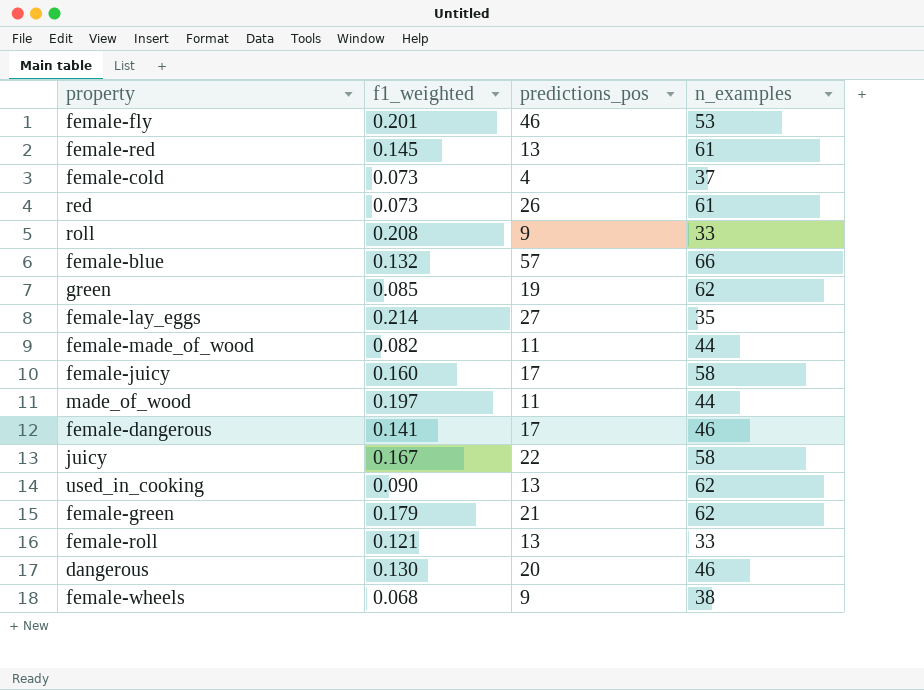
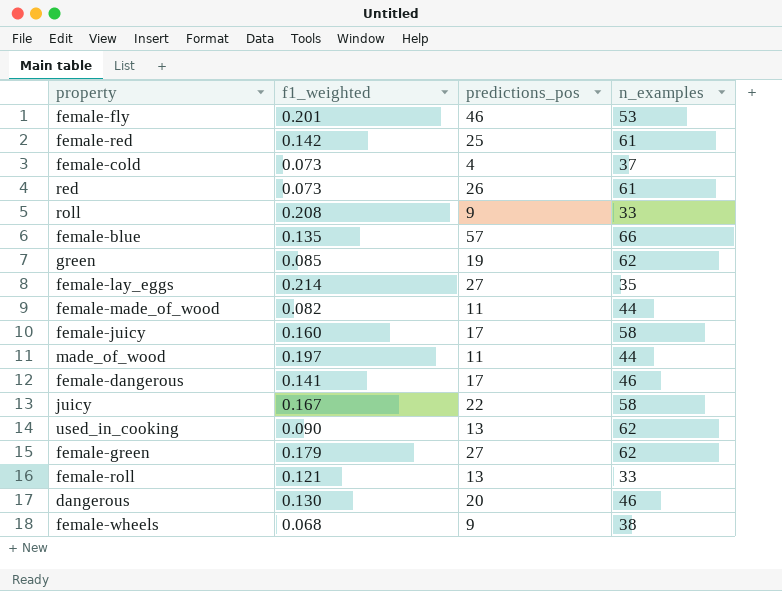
female-red | f1_weighted: 0.145 -> 0.142
female-red | predictions_pos: 13 -> 25
female-blue | f1_weighted: 0.132 -> 0.135
female-green | predictions_pos: 21 -> 27

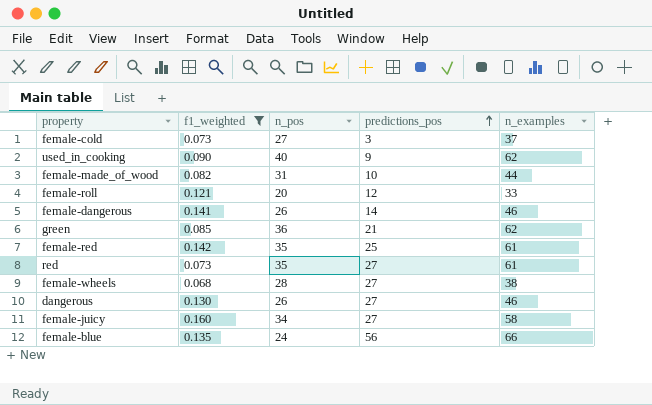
filter: none -> f1_weighted <= 0.160
row order: none -> predictions_pos ascending
column n_pos | position: none -> 3
female-cold | predictions_pos: 4 -> 3
used_in_cooking | predictions_pos: 13 -> 9
female-made_of_wood | predictions_pos: 11 -> 10
female-roll | predictions_pos: 13 -> 12
female-dangerous | predictions_pos: 17 -> 14
green | predictions_pos: 19 -> 21
red | predictions_pos: 26 -> 27
female-wheels | predictions_pos: 9 -> 27
dangerous | predictions_pos: 20 -> 27
female-juicy | predictions_pos: 17 -> 27
female-blue | predictions_pos: 57 -> 56

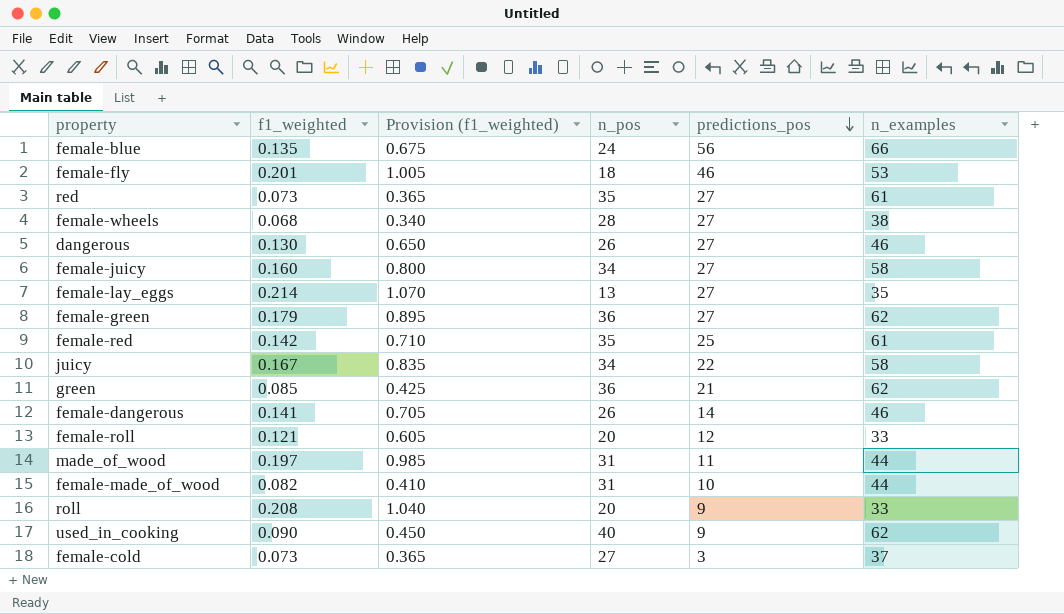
filter: f1_weighted <= 0.160 -> none
row order: predictions_pos ascending -> predictions_pos descending
column Provision (f1_weighted) | formula: none -> [f1_weighted] * 5

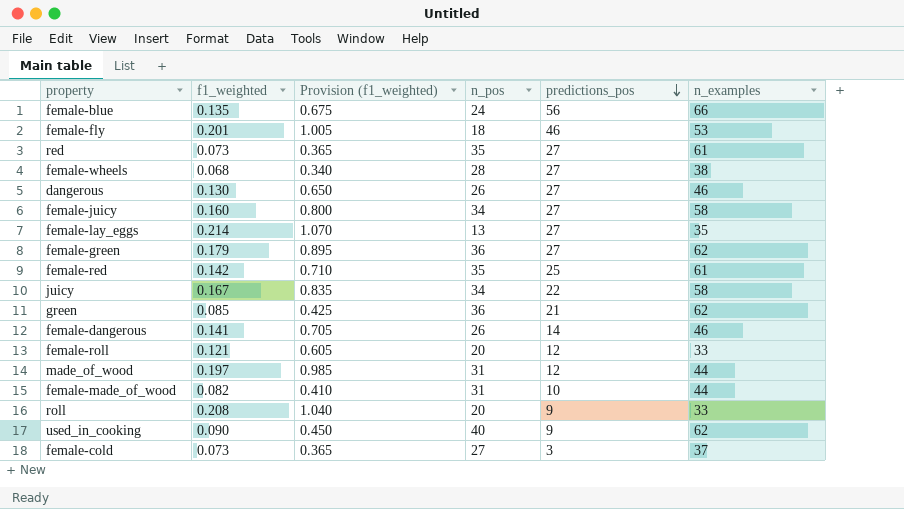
made_of_wood | predictions_pos: 11 -> 12

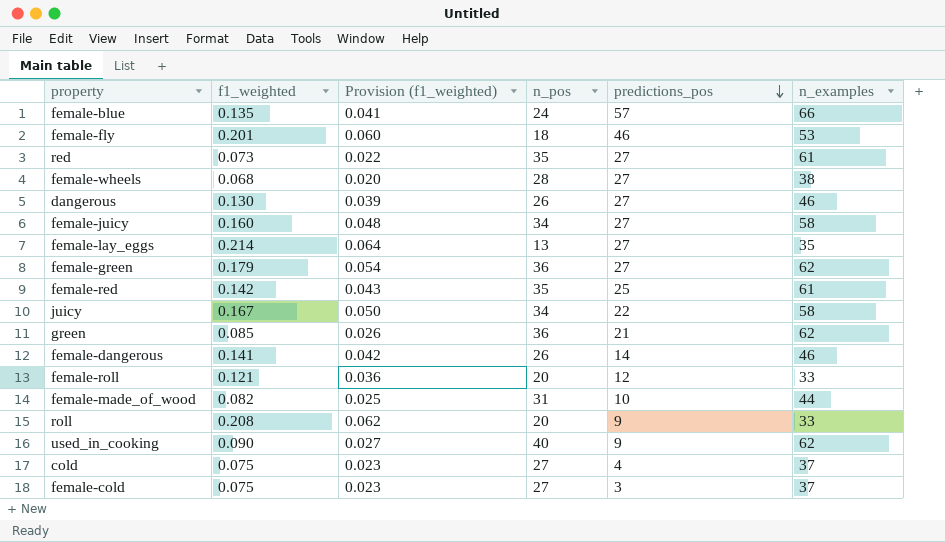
column Provision (f1_weighted) | formula: [f1_weighted] * 5 -> [f1_weighted] * 0.3
row made_of_wood: 0.197 | 0.985 | 31 | 12 | 44 -> none
female-blue | predictions_pos: 56 -> 57
row cold: none -> 0.075 | 0.023 | 27 | 4 | 37
female-cold | f1_weighted: 0.073 -> 0.075

